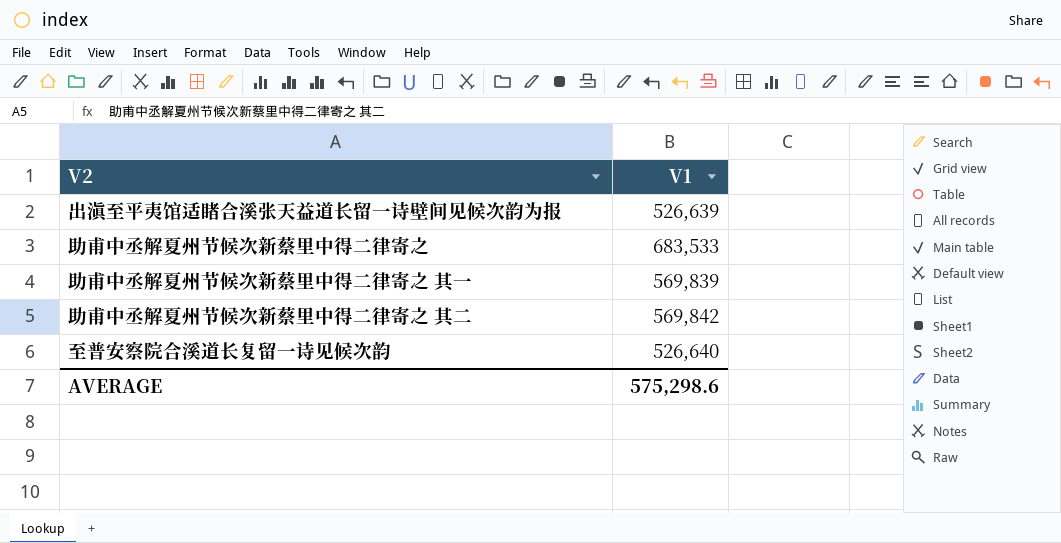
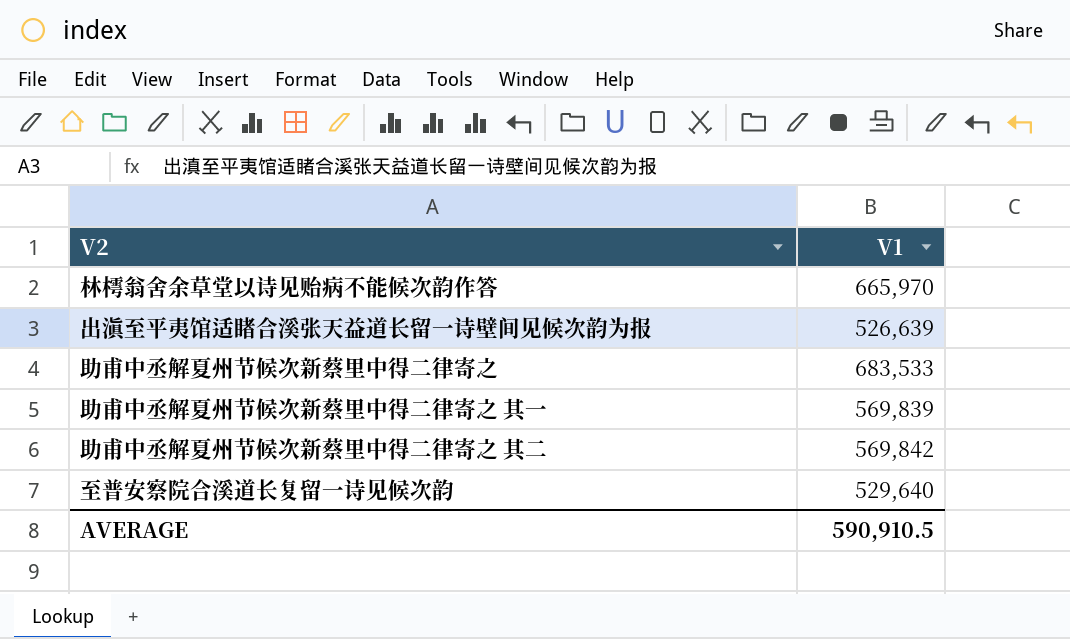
row 林樗翁舍余草堂以诗见贻病不能候次韵作答: none -> 665,970
至普安察院合溪道长复留一诗见候次韵 | V1: 526,640 -> 529,640
AVERAGE | V1: 575,298.6 -> 590,910.5

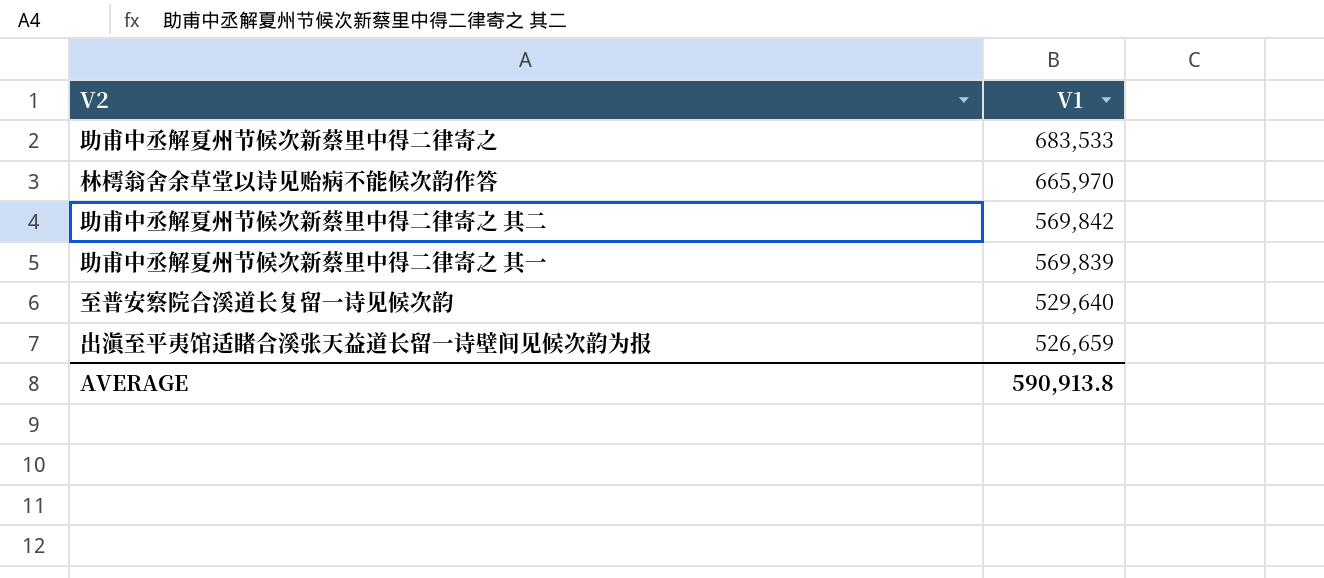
row order: none -> V1 descending
出滇至平夷馆适睹合溪张天益道长留一诗壁间见候次韵为报 | V1: 526,639 -> 526,659
AVERAGE | V1: 590,910.5 -> 590,913.8

